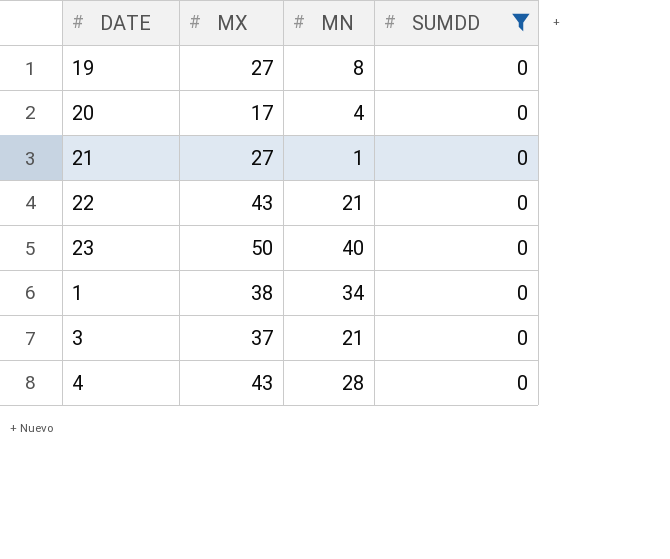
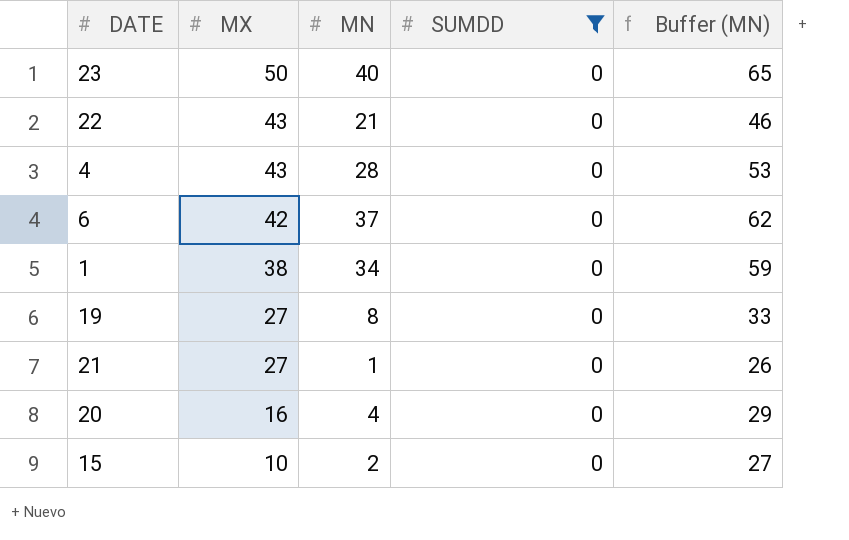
row order: none -> MX descending
column Buffer (MN) | formula: none -> [MN] + 25
row 3: 37 | 21 | 0 -> none
row 6: none -> 42 | 37 | 0 | 62
20 | MX: 17 -> 16
row 15: none -> 10 | 2 | 0 | 27

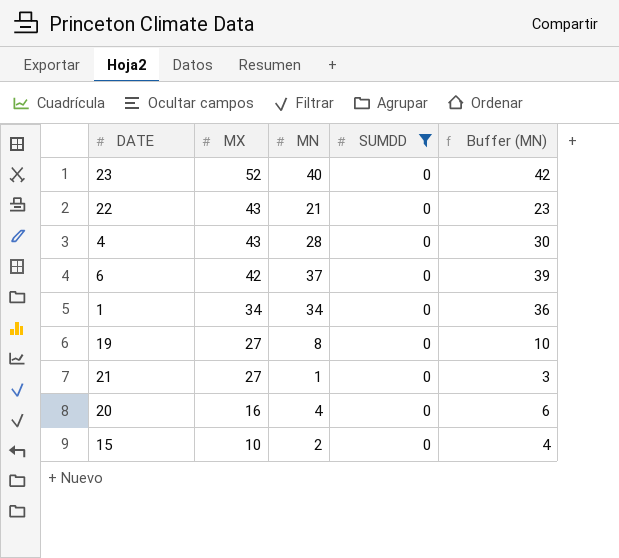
column Buffer (MN) | formula: [MN] + 25 -> [MN] + 2
23 | MX: 50 -> 52
1 | MX: 38 -> 34

